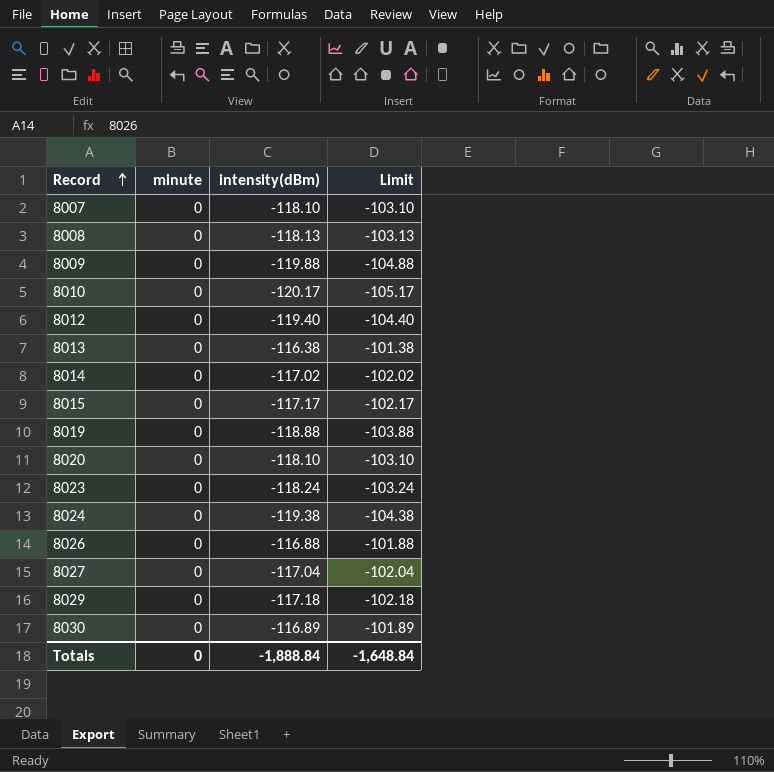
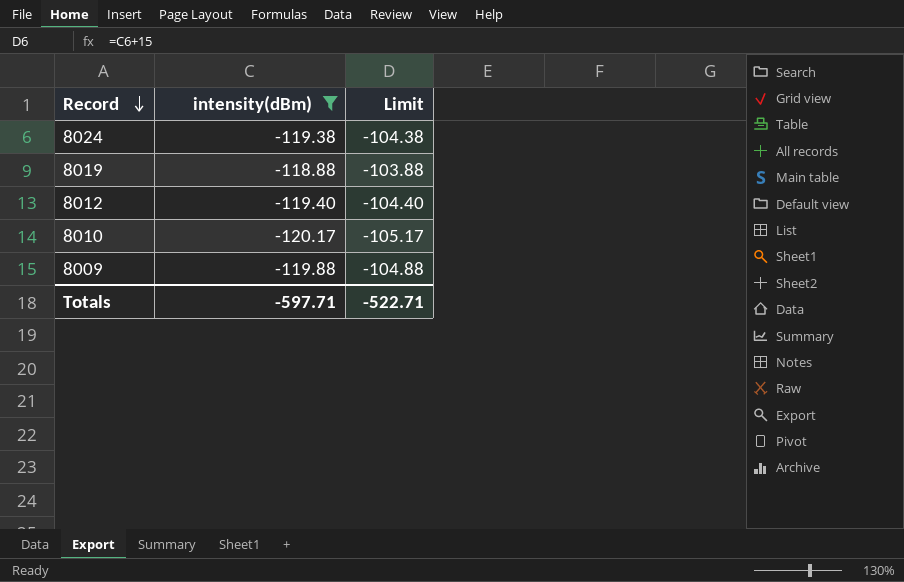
filter: none -> intensity(dBm) <= -118.88
row order: Record ascending -> Record descending
column minute | position: 2 -> none
Totals | intensity(dBm): -1,888.84 -> -597.71
Totals | Limit: -1,648.84 -> -522.71

